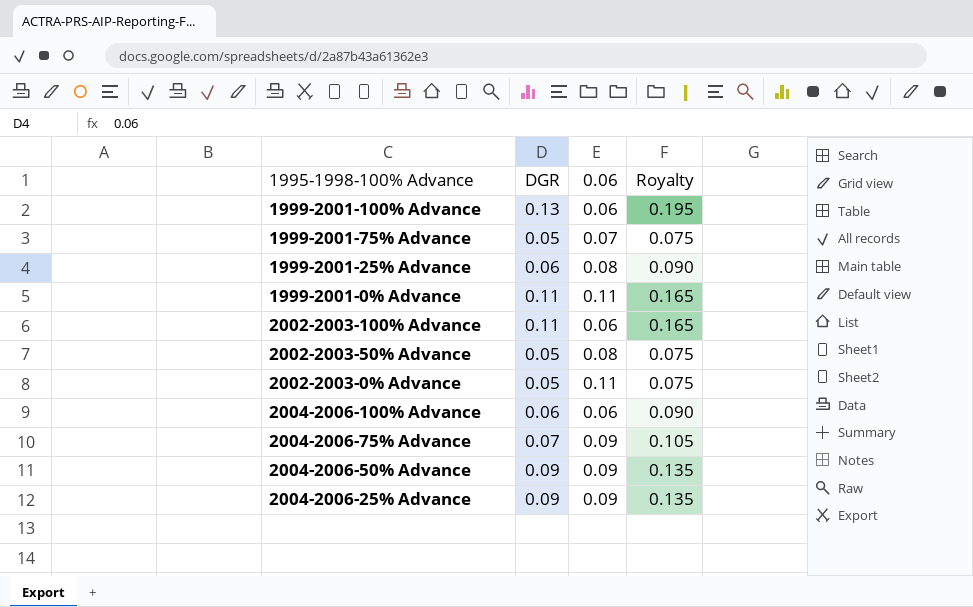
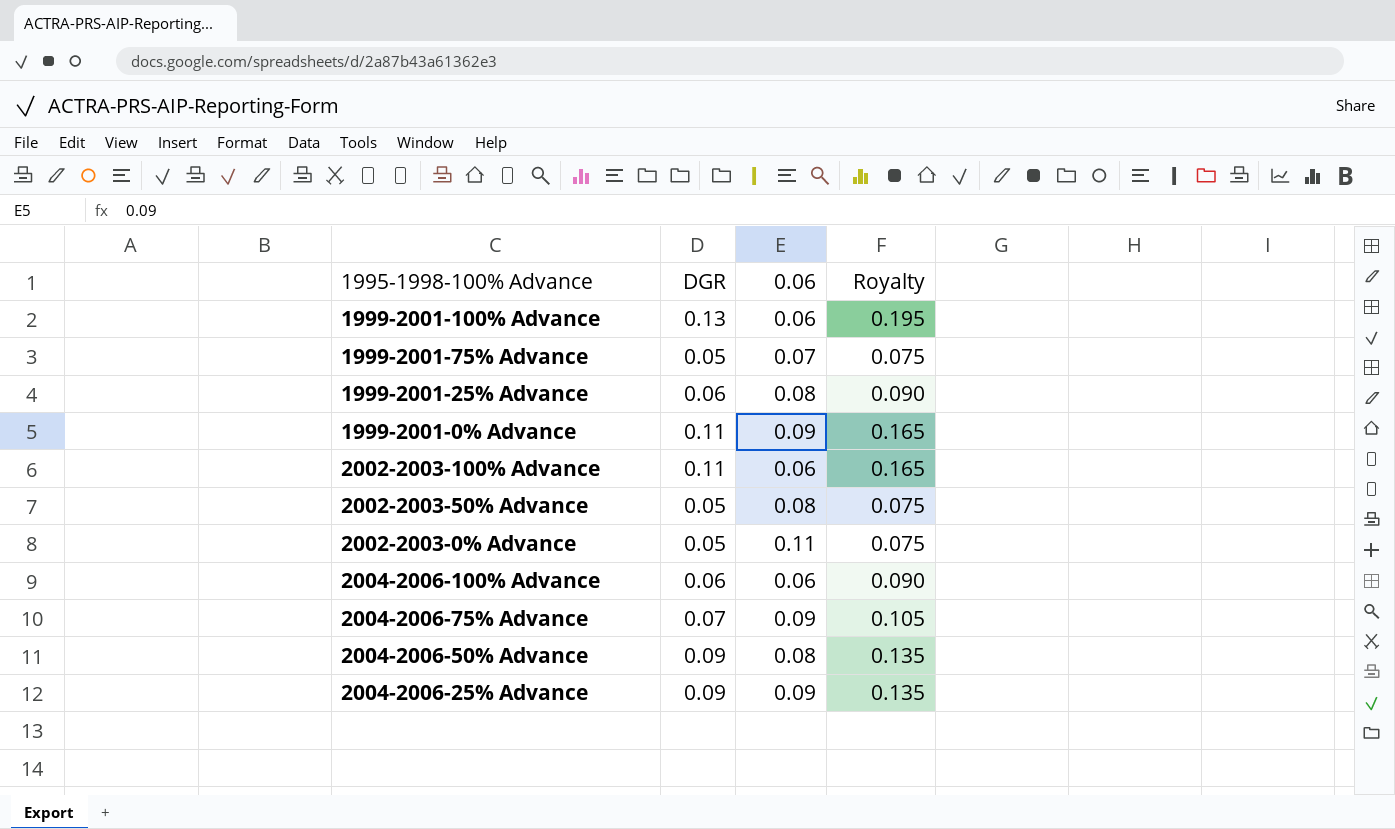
1999-2001-0% Advance | 0.06: 0.11 -> 0.09
2004-2006-50% Advance | 0.06: 0.09 -> 0.08

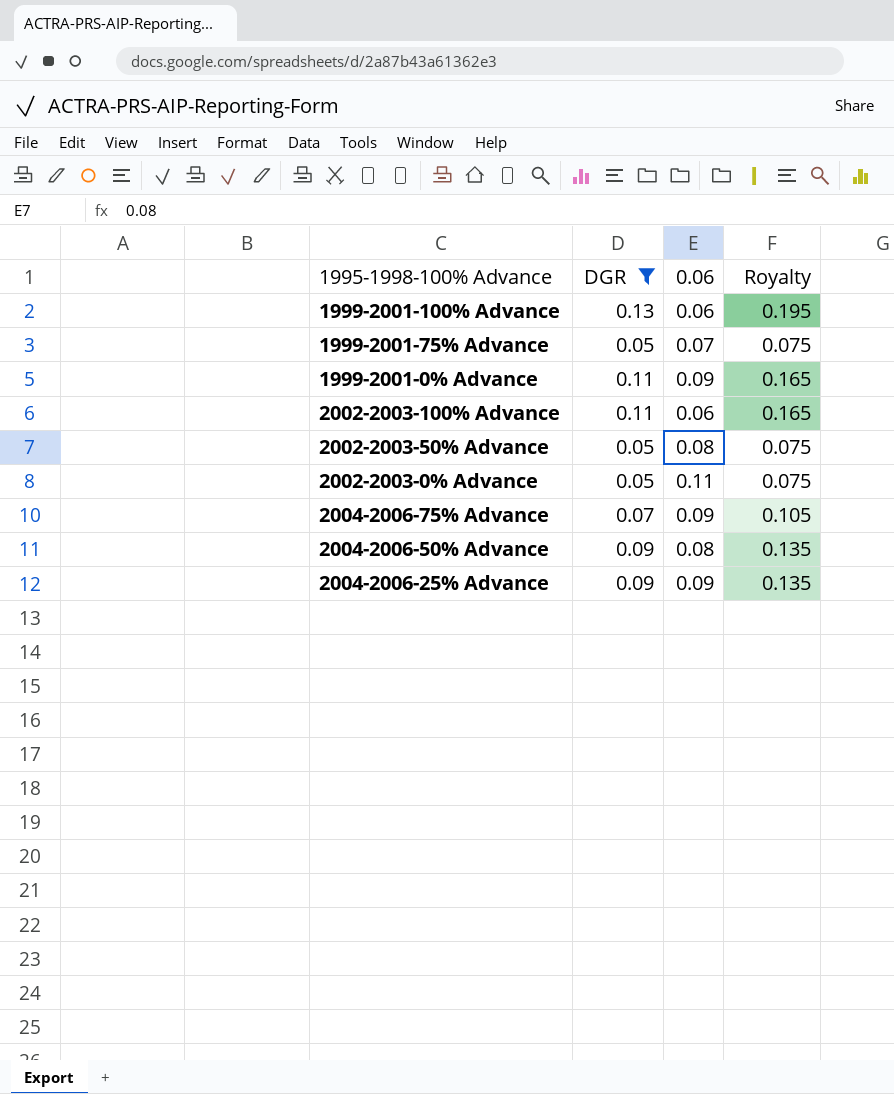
filter: none -> DGR != 0.06

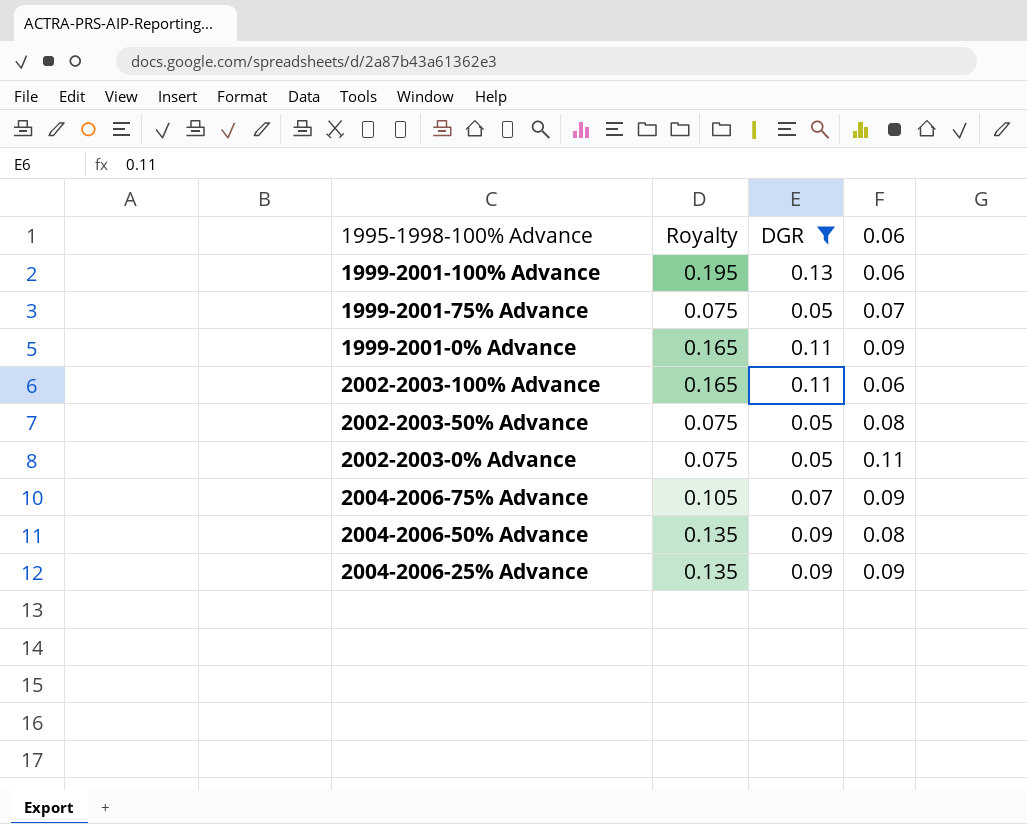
column Royalty | position: 4 -> 2

